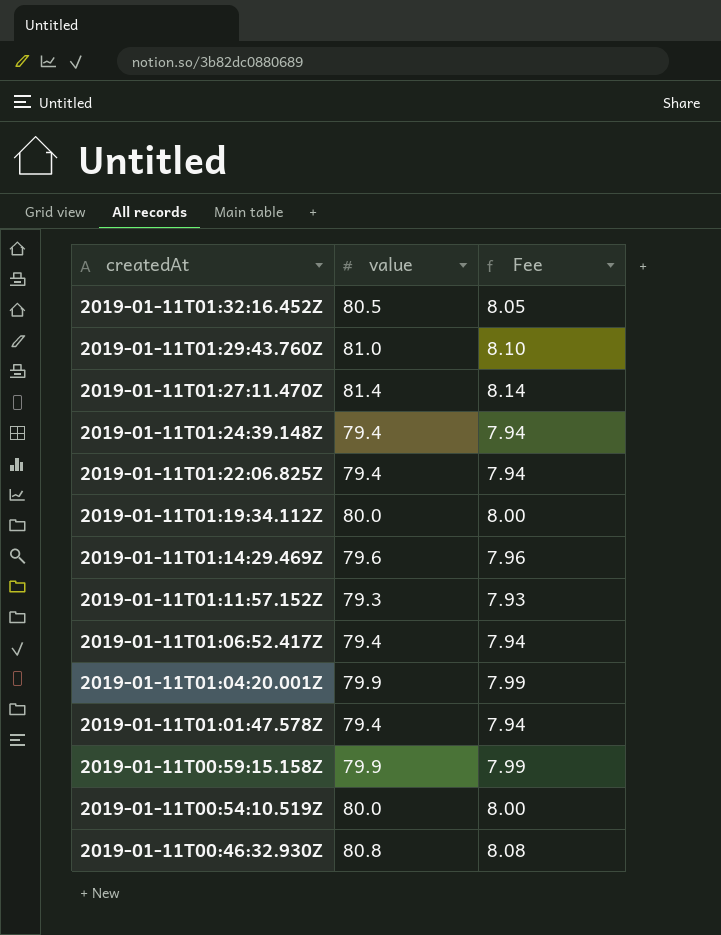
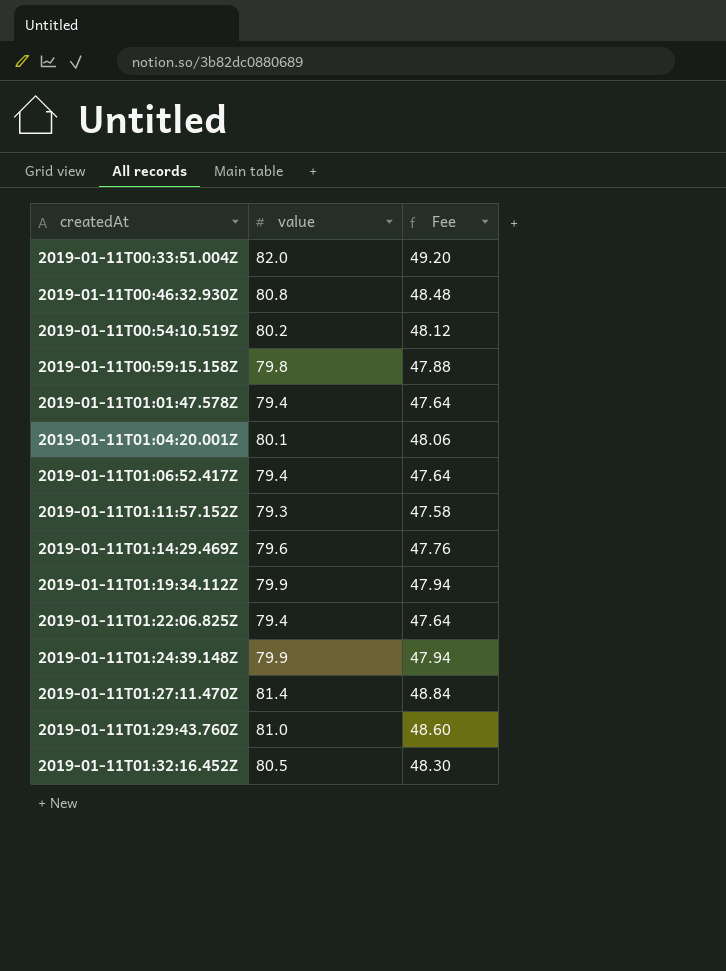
row order: createdAt descending -> createdAt ascending
column Fee | formula: [value] * 0.1 -> [value] * 0.6
row 2019-01-11T00:33:51.004Z: none -> 82.0 | 49.20
2019-01-11T00:54:10.519Z | value: 80.0 -> 80.2
2019-01-11T00:59:15.158Z | value: 79.9 -> 79.8
2019-01-11T01:04:20.001Z | value: 79.9 -> 80.1
2019-01-11T01:19:34.112Z | value: 80.0 -> 79.9
2019-01-11T01:24:39.148Z | value: 79.4 -> 79.9

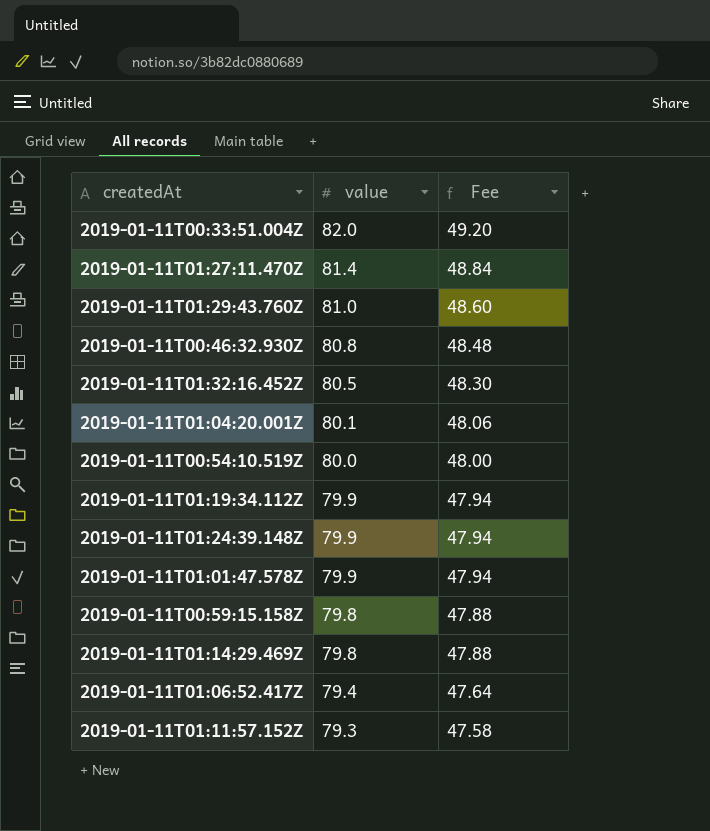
row order: createdAt ascending -> value descending
row 2019-01-11T01:22:06.825Z: 79.4 | 47.64 -> none
2019-01-11T00:54:10.519Z | value: 80.2 -> 80.0
2019-01-11T00:54:10.519Z | Fee: 48.12 -> 48.00
2019-01-11T01:01:47.578Z | value: 79.4 -> 79.9
2019-01-11T01:01:47.578Z | Fee: 47.64 -> 47.94
2019-01-11T01:14:29.469Z | value: 79.6 -> 79.8
2019-01-11T01:14:29.469Z | Fee: 47.76 -> 47.88

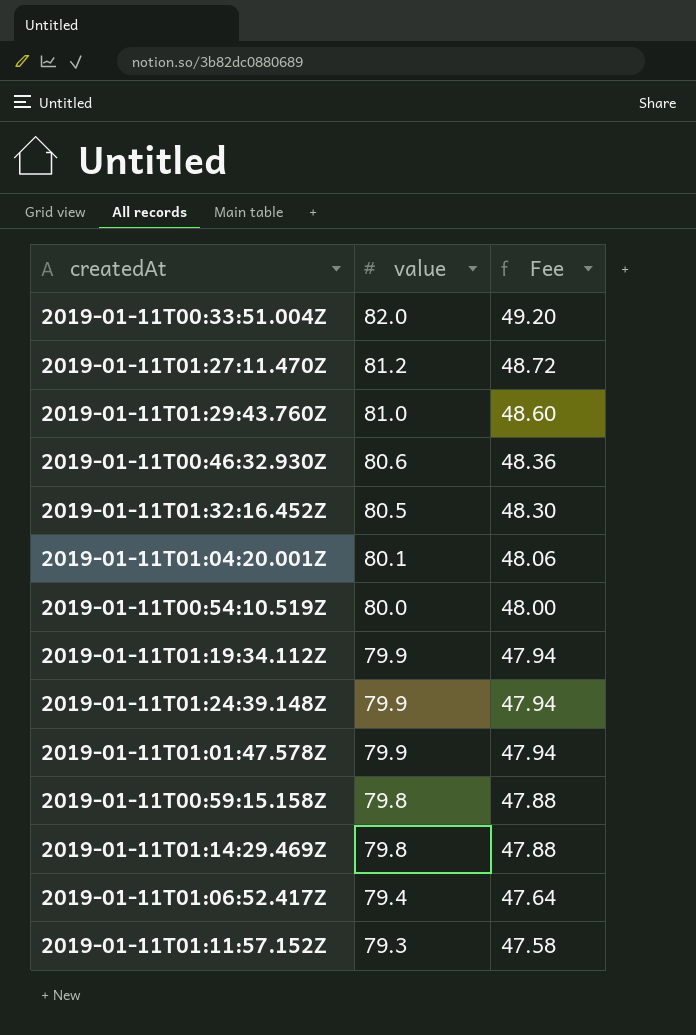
2019-01-11T01:27:11.470Z | value: 81.4 -> 81.2
2019-01-11T01:27:11.470Z | Fee: 48.84 -> 48.72
2019-01-11T00:46:32.930Z | value: 80.8 -> 80.6
2019-01-11T00:46:32.930Z | Fee: 48.48 -> 48.36

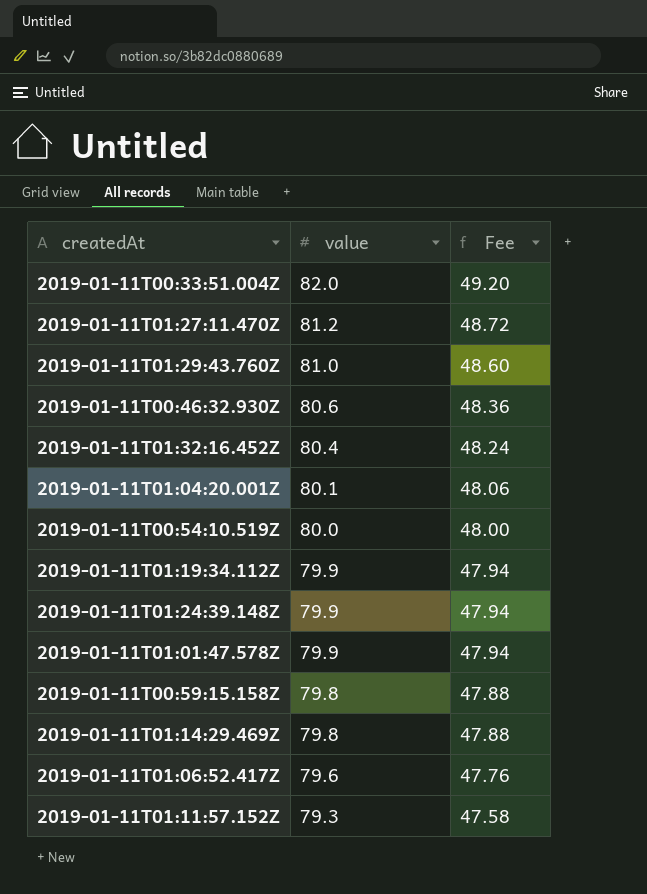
2019-01-11T01:32:16.452Z | value: 80.5 -> 80.4
2019-01-11T01:32:16.452Z | Fee: 48.30 -> 48.24
2019-01-11T01:06:52.417Z | value: 79.4 -> 79.6
2019-01-11T01:06:52.417Z | Fee: 47.64 -> 47.76

